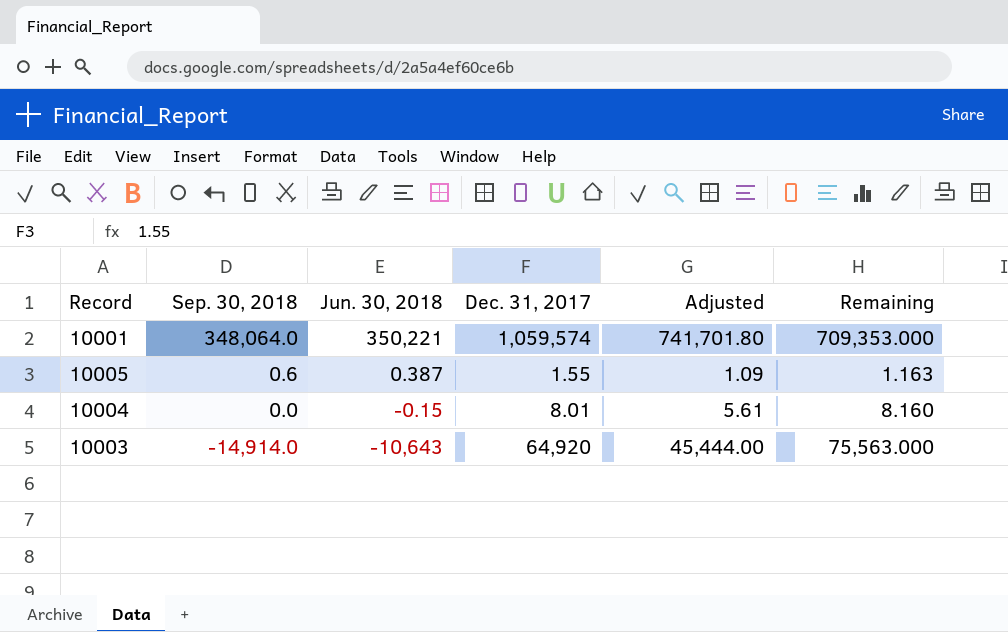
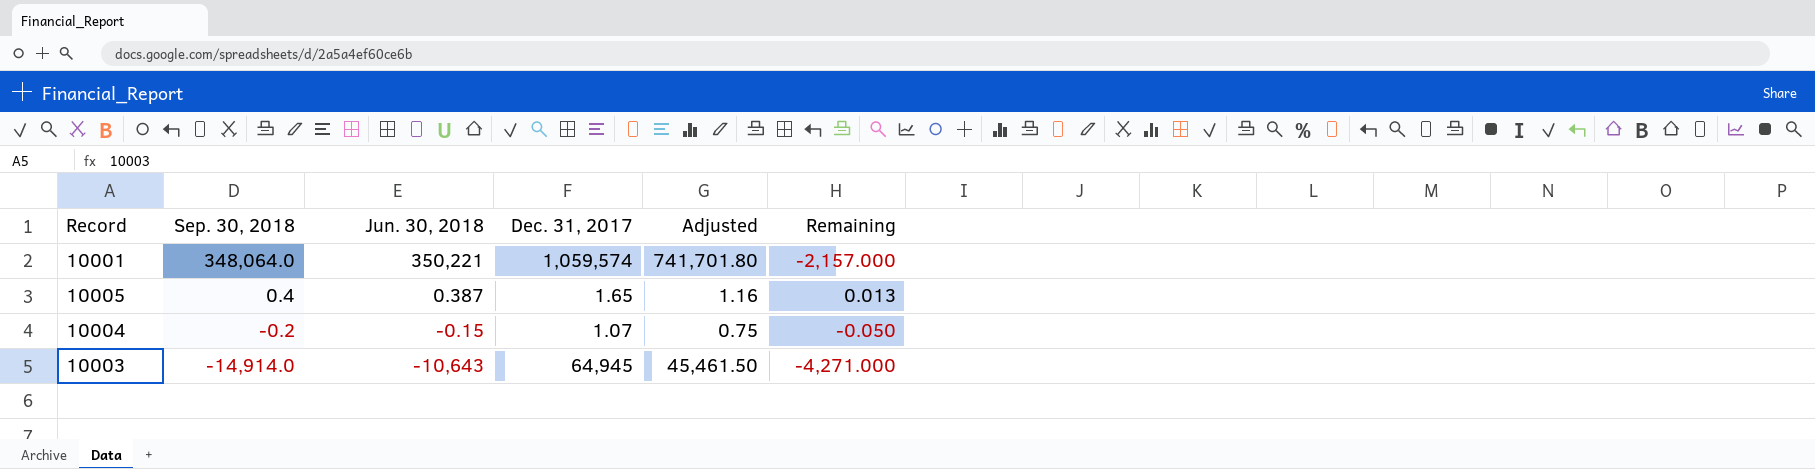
column Remaining | formula: [Dec. 31, 2017] - [Jun. 30, 2018] -> [Sep. 30, 2018] - [Jun. 30, 2018]
10005 | Sep. 30, 2018: 0.6 -> 0.4
10005 | Dec. 31, 2017: 1.55 -> 1.65
10005 | Adjusted: 1.09 -> 1.16
10004 | Sep. 30, 2018: 0.0 -> -0.2
10004 | Dec. 31, 2017: 8.01 -> 1.07
10004 | Adjusted: 5.61 -> 0.75
10003 | Dec. 31, 2017: 64,920 -> 64,945
10003 | Adjusted: 45,444.00 -> 45,461.50

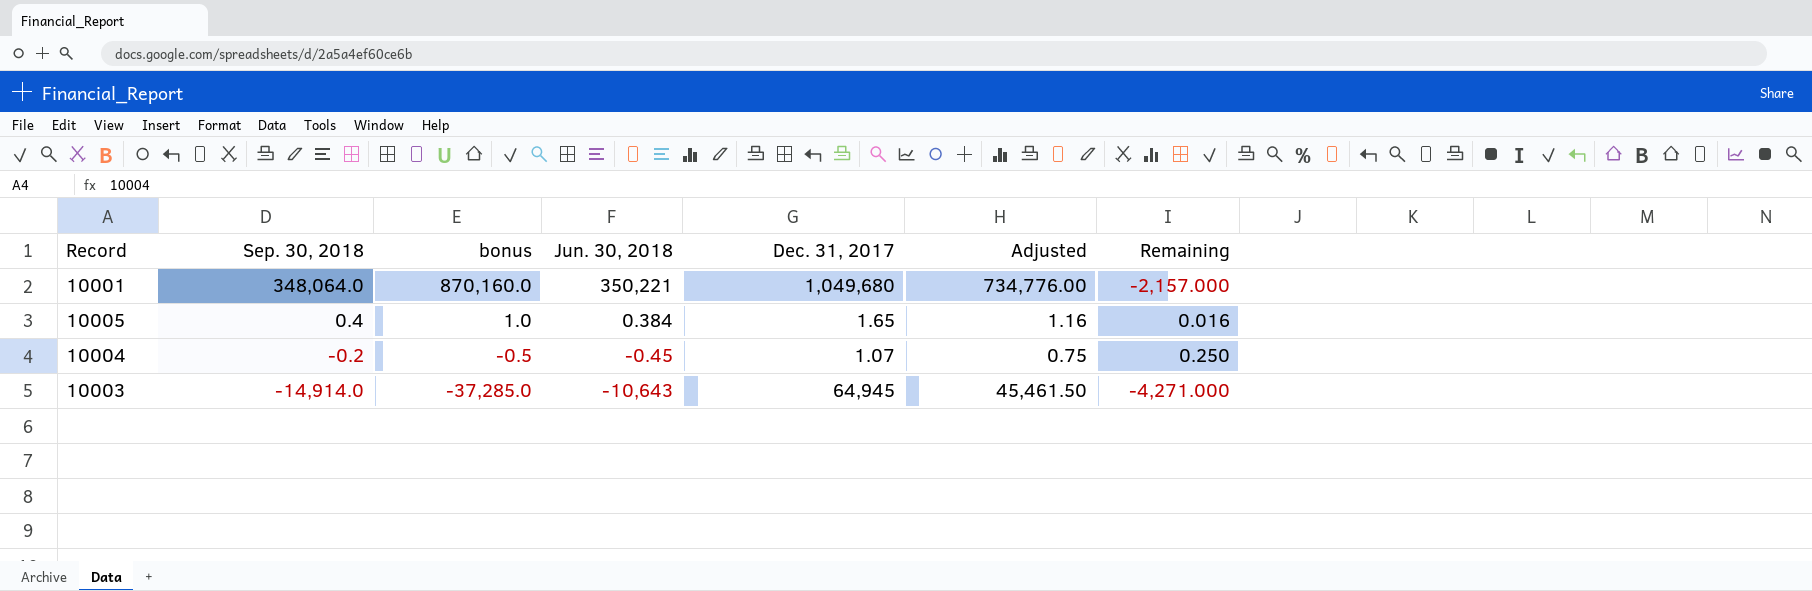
column bonus | formula: none -> [Sep. 30, 2018] * 2.5
10001 | Dec. 31, 2017: 1,059,574 -> 1,049,680
10001 | Adjusted: 741,701.80 -> 734,776.00
10005 | Jun. 30, 2018: 0.387 -> 0.384
10005 | Remaining: 0.013 -> 0.016
10004 | Jun. 30, 2018: -0.15 -> -0.45
10004 | Remaining: -0.050 -> 0.250

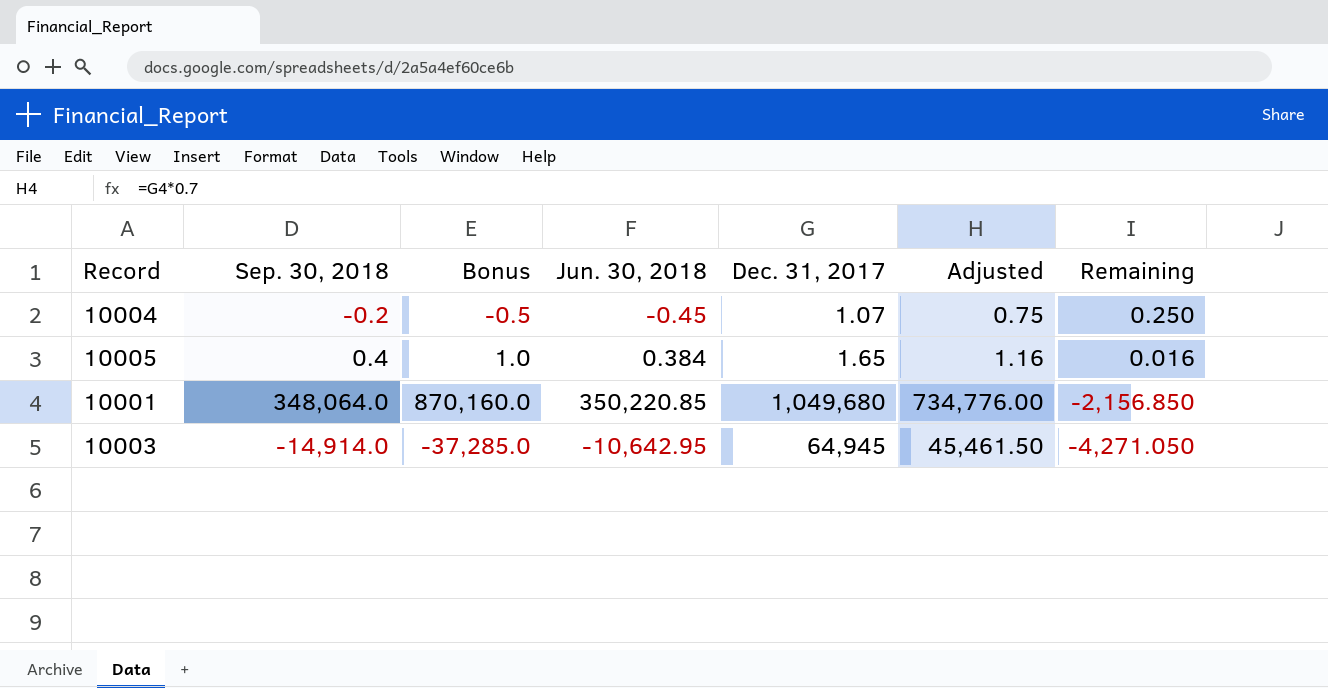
row order: Sep. 30, 2018 descending -> Remaining descending
column name: bonus -> Bonus
10001 | Jun. 30, 2018: 350,221 -> 350,220.85
10001 | Remaining: -2,157.000 -> -2,156.850
10003 | Jun. 30, 2018: -10,643 -> -10,642.95
10003 | Remaining: -4,271.000 -> -4,271.050

